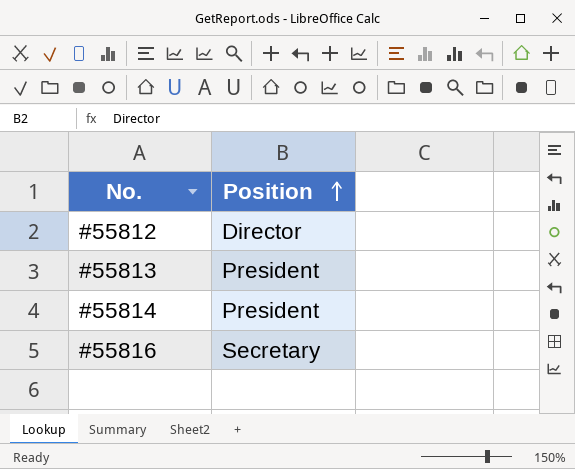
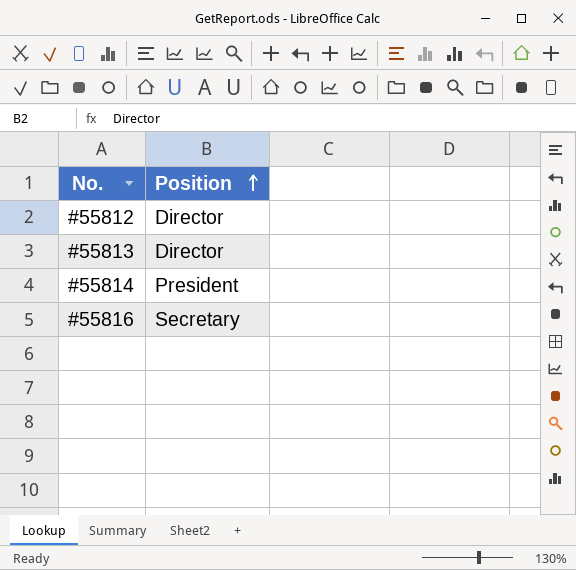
#55813 | Position: President -> Director

